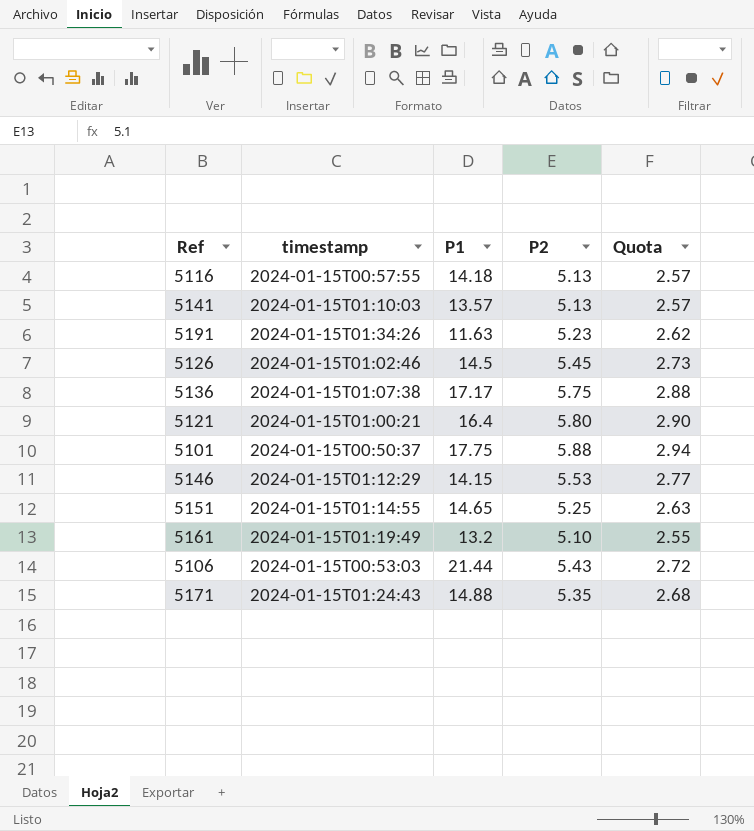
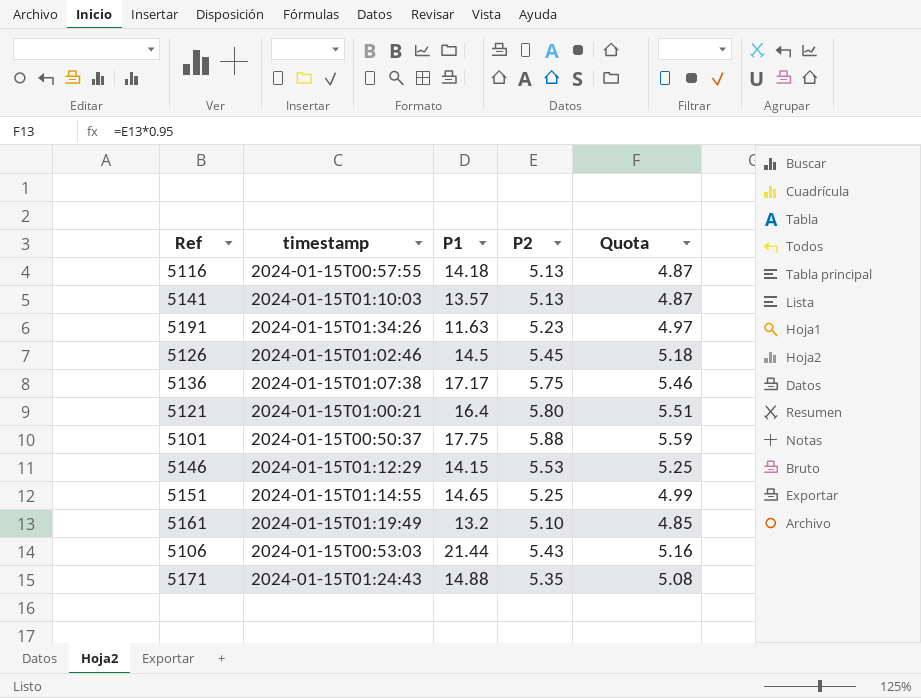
column Quota | formula: [P2] * 0.5 -> [P2] * 0.95

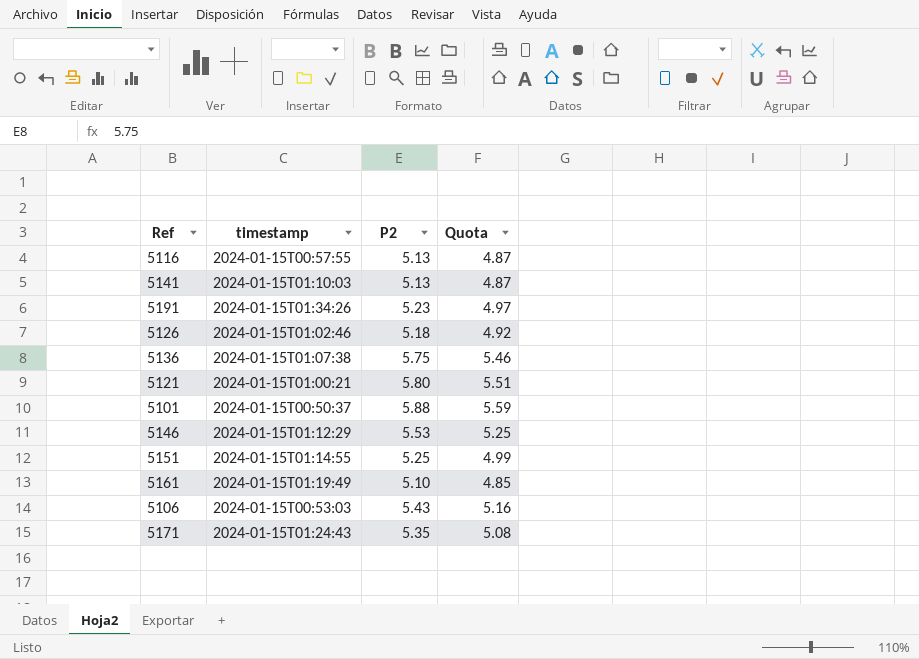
column P1 | position: 3 -> none
5126 | P2: 5.45 -> 5.18
5126 | Quota: 5.18 -> 4.92

